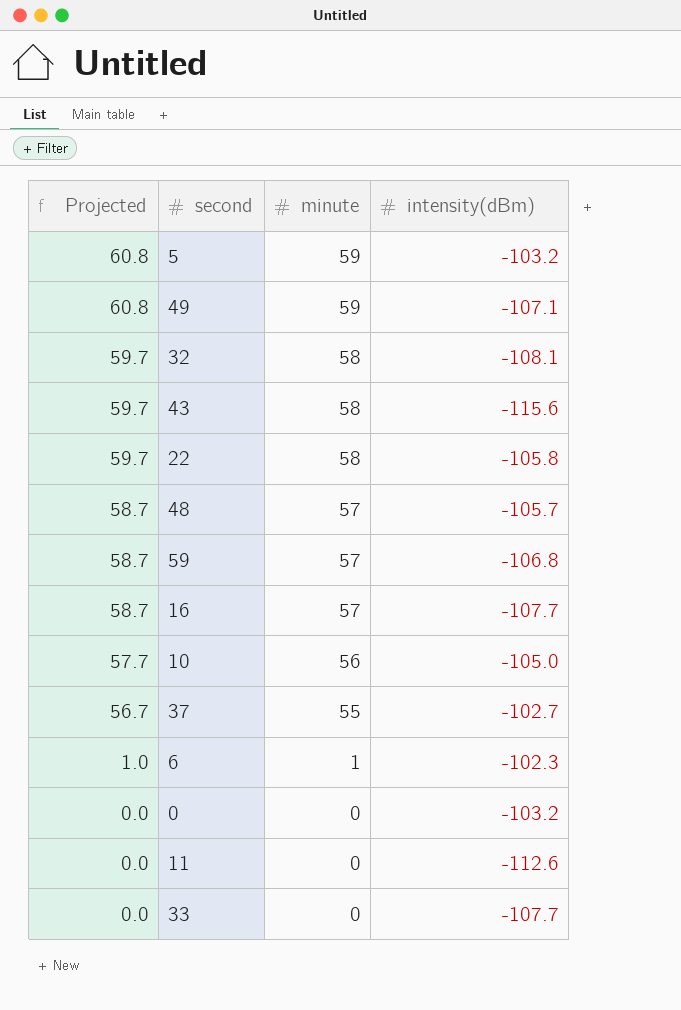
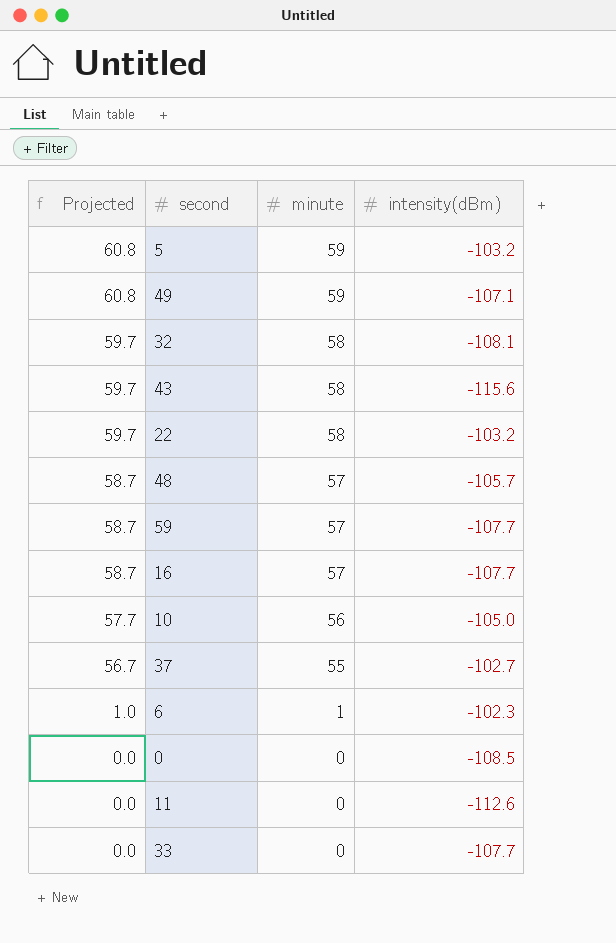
22 | intensity(dBm): -105.8 -> -103.2
59 | intensity(dBm): -106.8 -> -107.7
0 | intensity(dBm): -103.2 -> -108.5

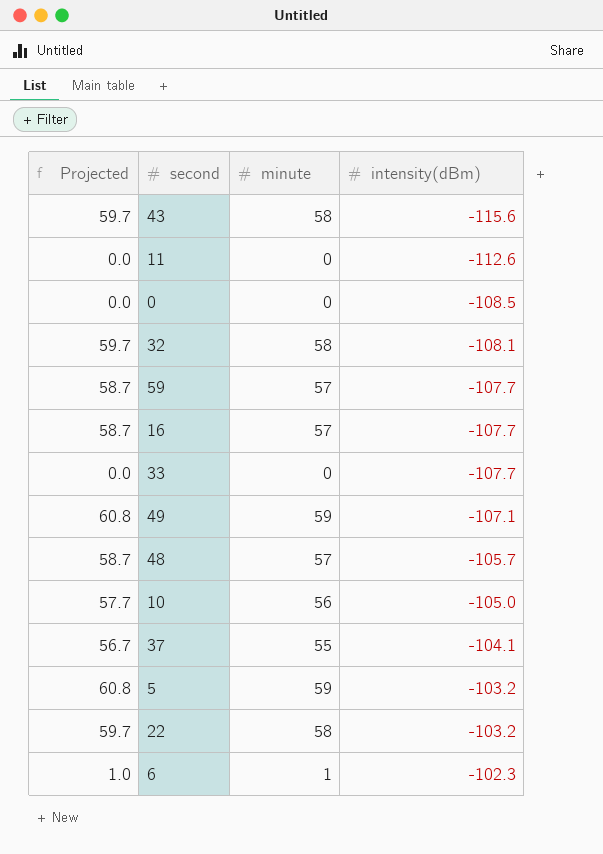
row order: Projected descending -> intensity(dBm) ascending
37 | intensity(dBm): -102.7 -> -104.1

